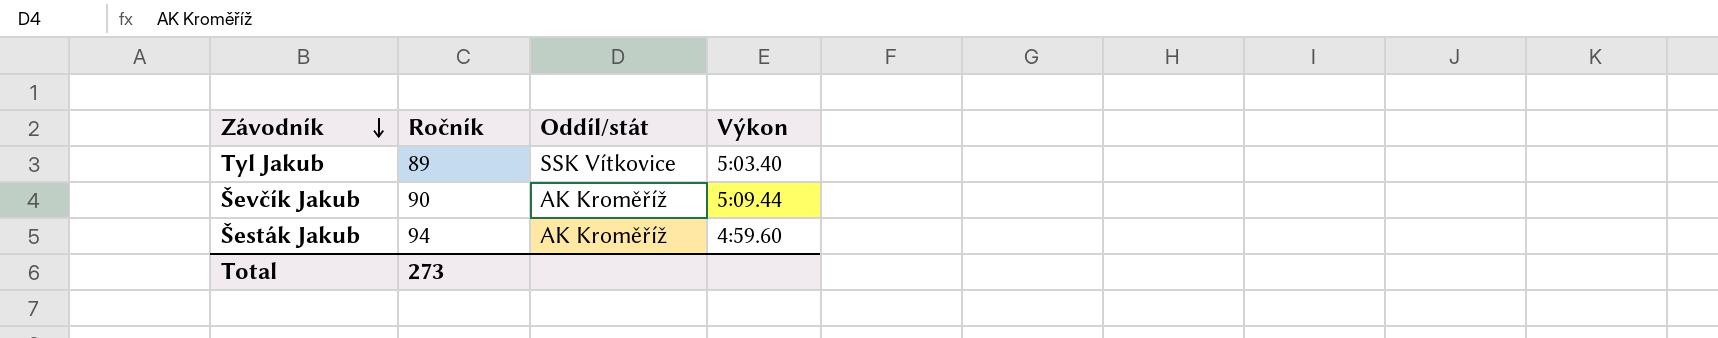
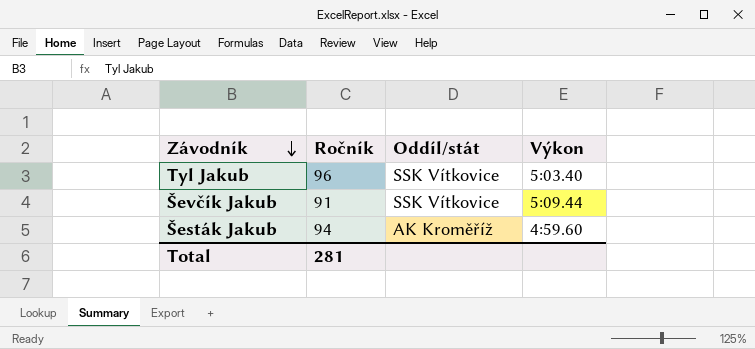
Tyl Jakub | Ročník: 89 -> 96
Ševčík Jakub | Ročník: 90 -> 91
Ševčík Jakub | Oddíl/stát: AK Kroměříž -> SSK Vítkovice
Total | Ročník: 273 -> 281

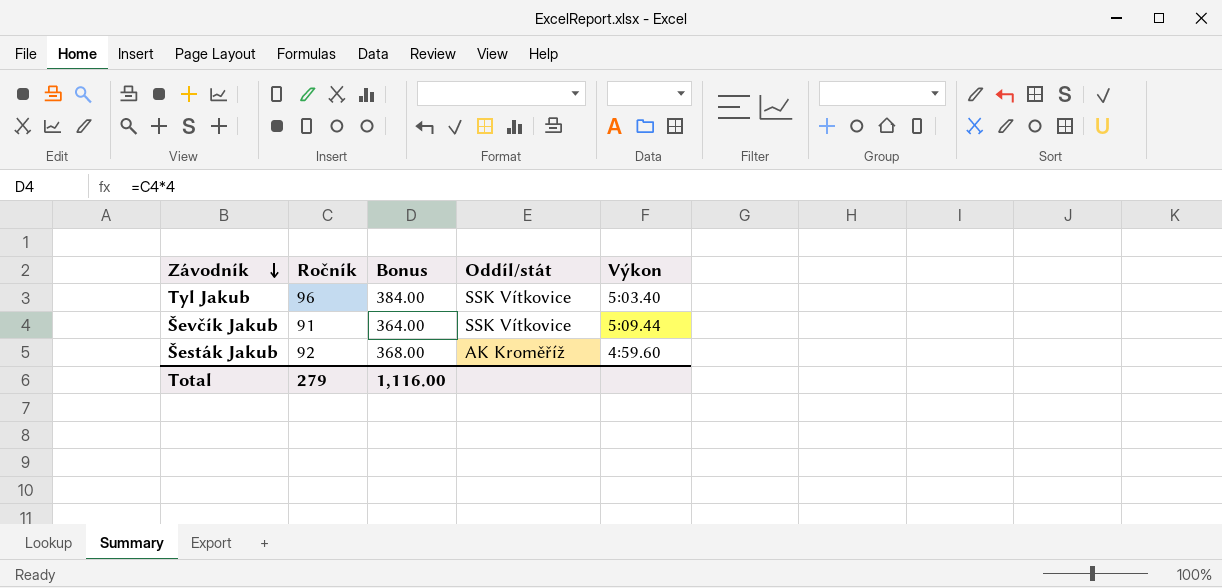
column Bonus | formula: none -> [Ročník] * 4
Šesták Jakub | Ročník: 94 -> 92
Total | Ročník: 281 -> 279

